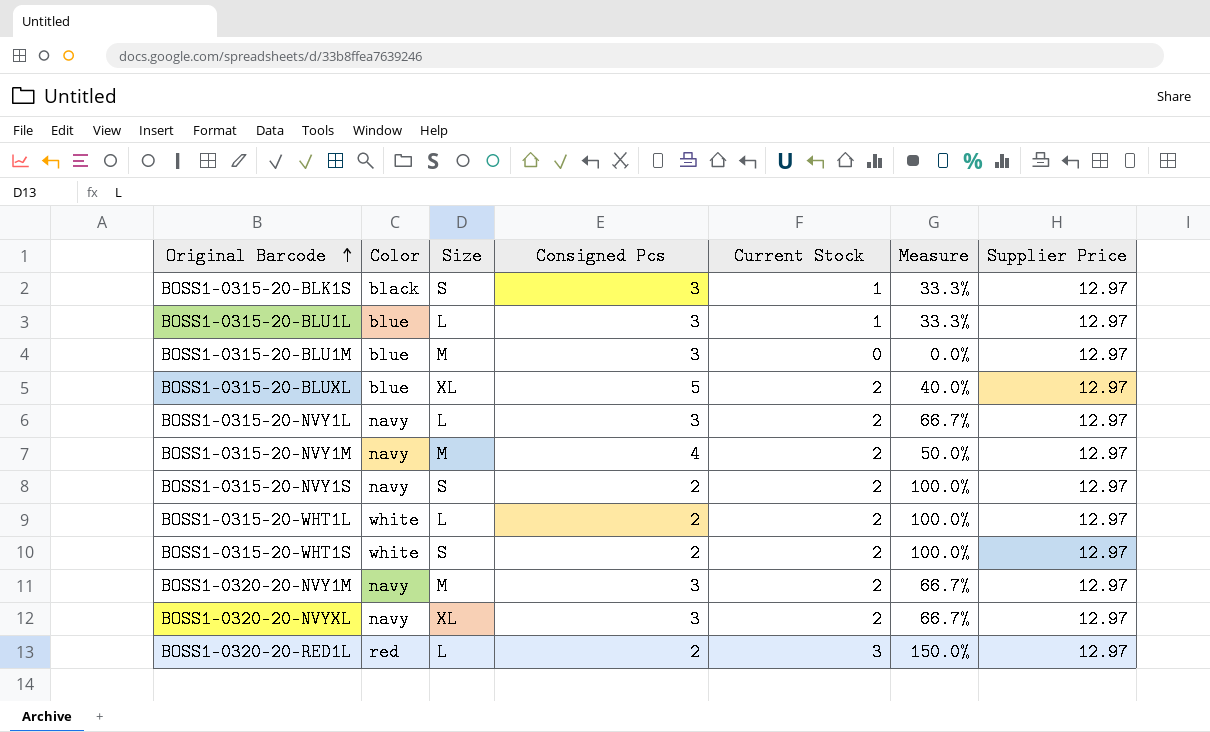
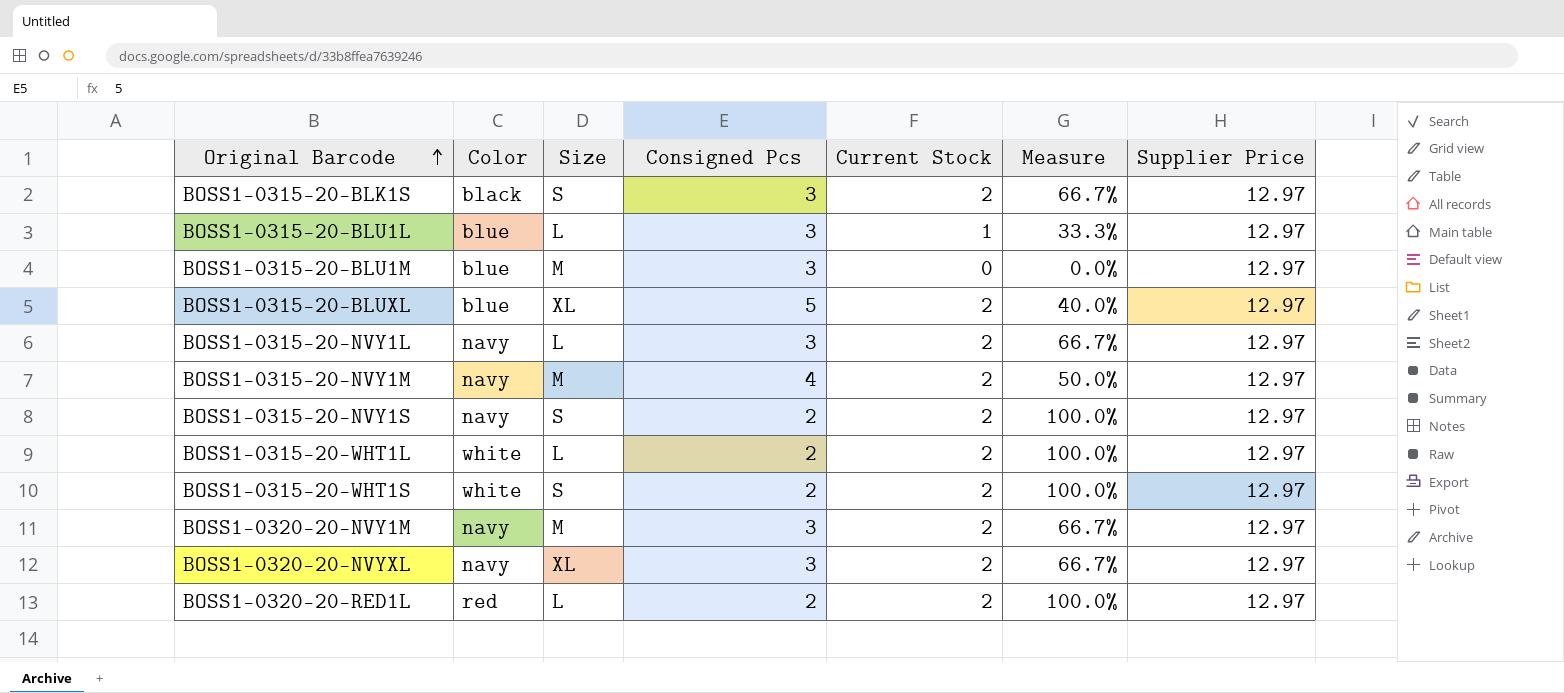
BOSS1-0315-20-BLK1S | Current Stock: 1 -> 2
BOSS1-0315-20-BLK1S | Measure: 33.3% -> 66.7%
BOSS1-0320-20-RED1L | Current Stock: 3 -> 2
BOSS1-0320-20-RED1L | Measure: 150.0% -> 100.0%

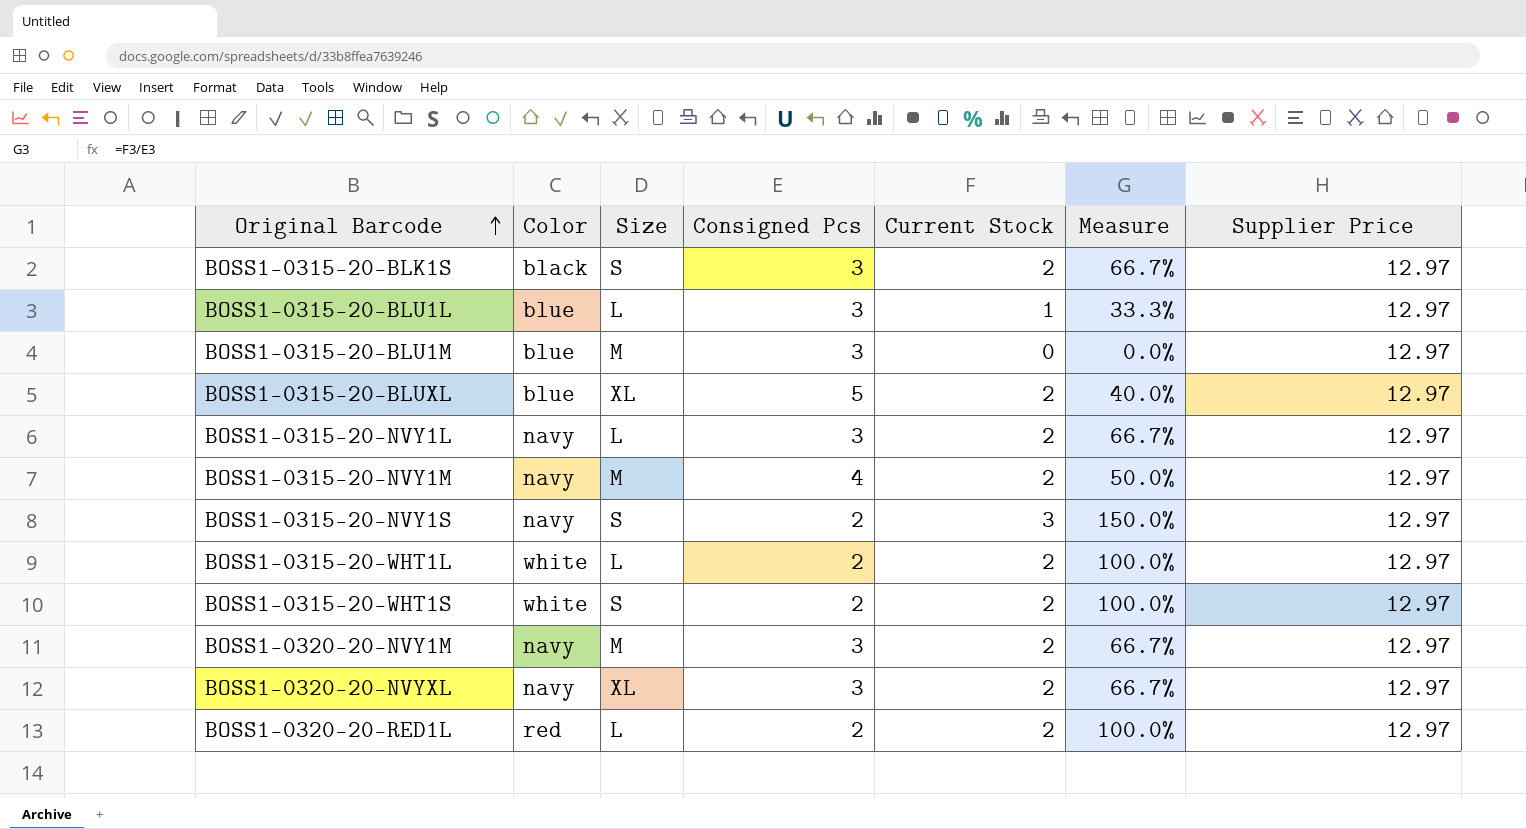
BOSS1-0315-20-NVY1S | Current Stock: 2 -> 3
BOSS1-0315-20-NVY1S | Measure: 100.0% -> 150.0%

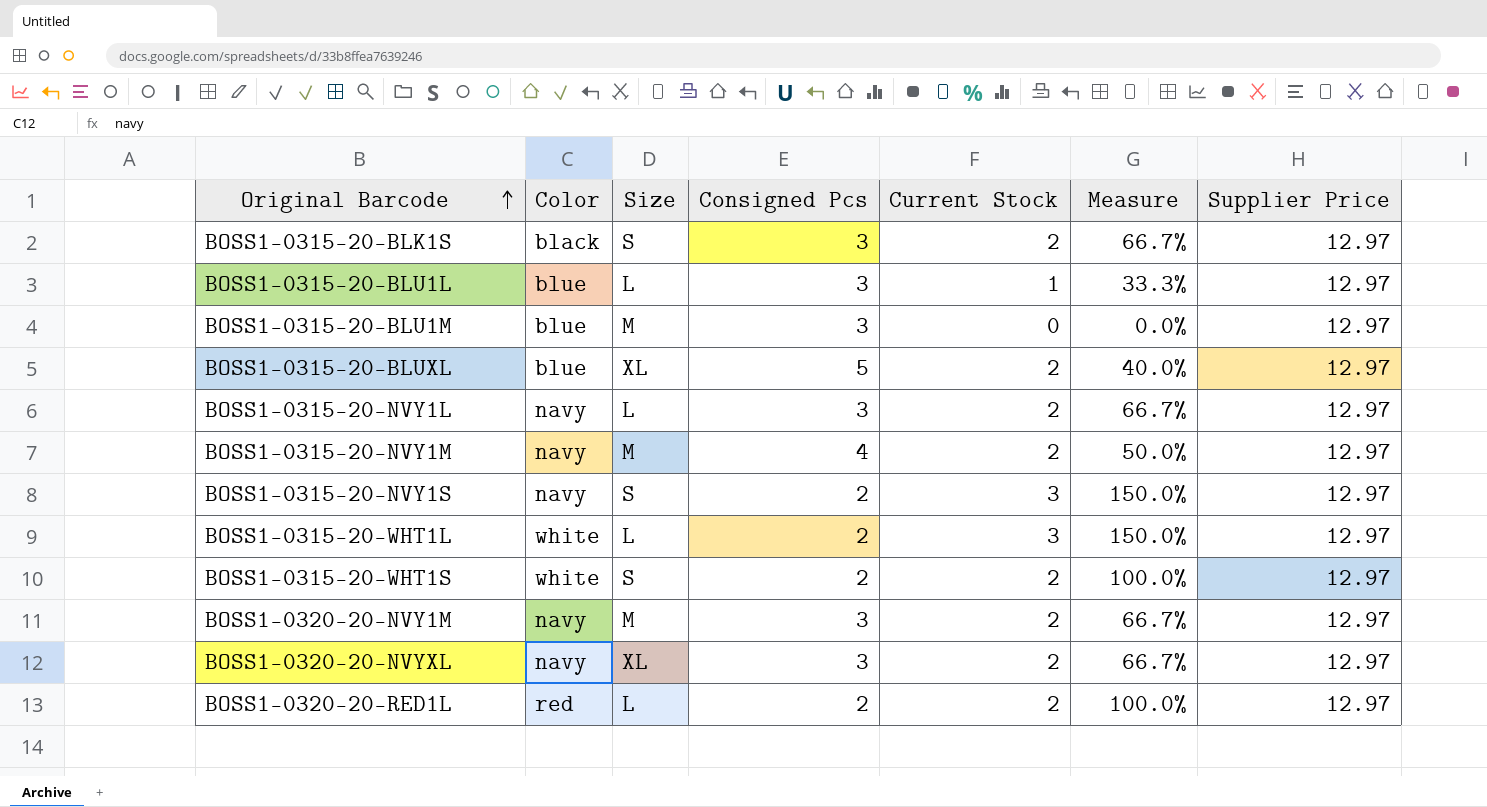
BOSS1-0315-20-WHT1L | Current Stock: 2 -> 3
BOSS1-0315-20-WHT1L | Measure: 100.0% -> 150.0%

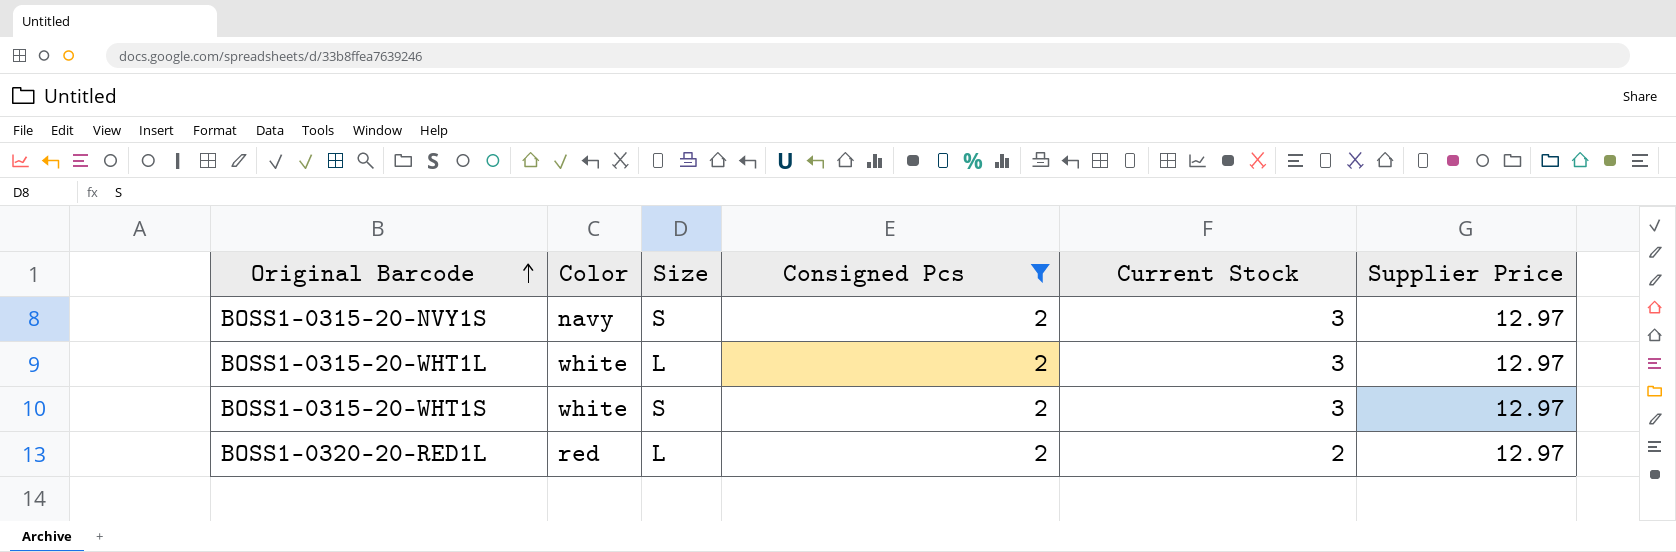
filter: none -> Consigned Pcs = 2
column Measure | formula: [Current Stock] / [Consigned Pcs] -> none
BOSS1-0315-20-WHT1S | Current Stock: 2 -> 3

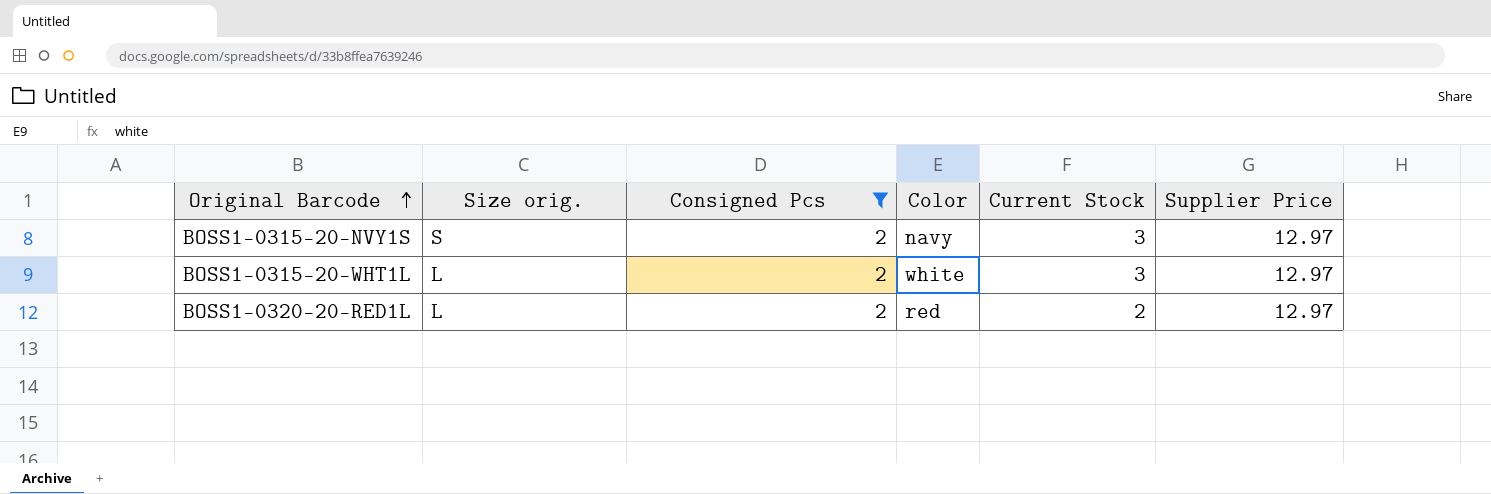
column name: Size -> Size orig.
column Color | position: 2 -> 4
row BOSS1-0315-20-WHT1S: white | S | 2 | 3 | 12.97 -> none

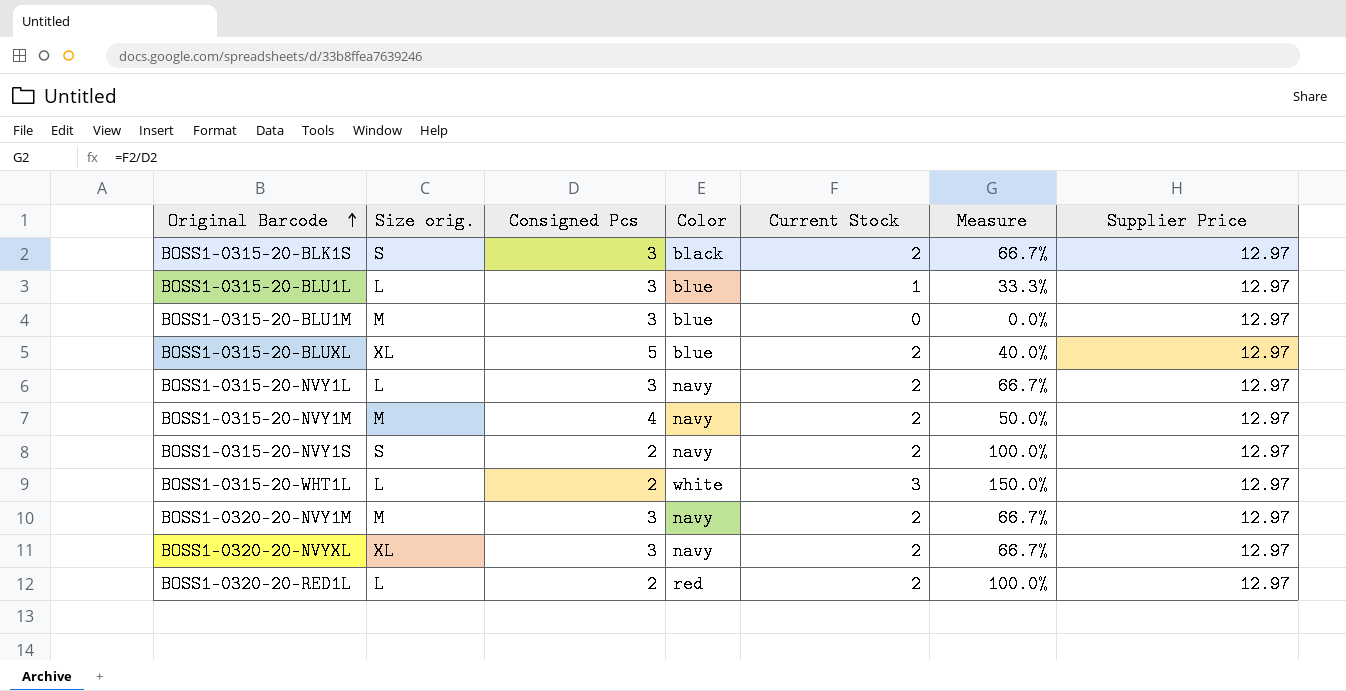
filter: Consigned Pcs = 2 -> none
column Measure | formula: none -> [Current Stock] / [Consigned Pcs]
BOSS1-0315-20-NVY1S | Current Stock: 3 -> 2

